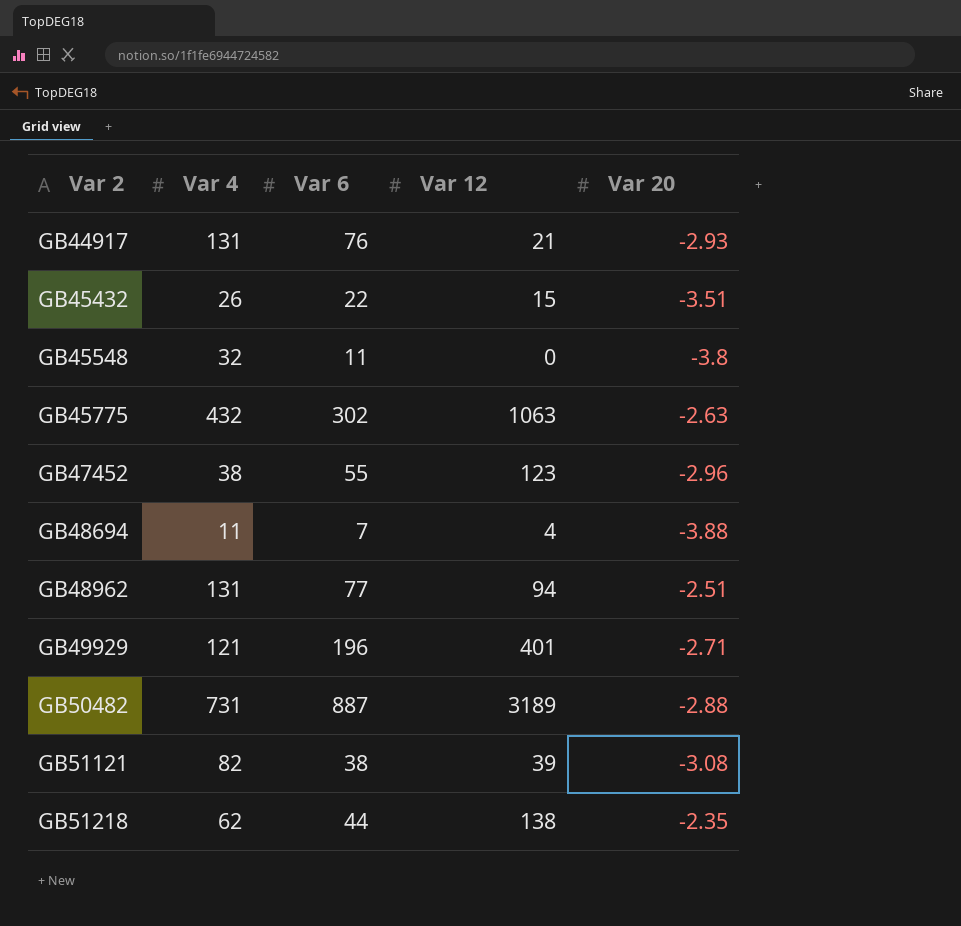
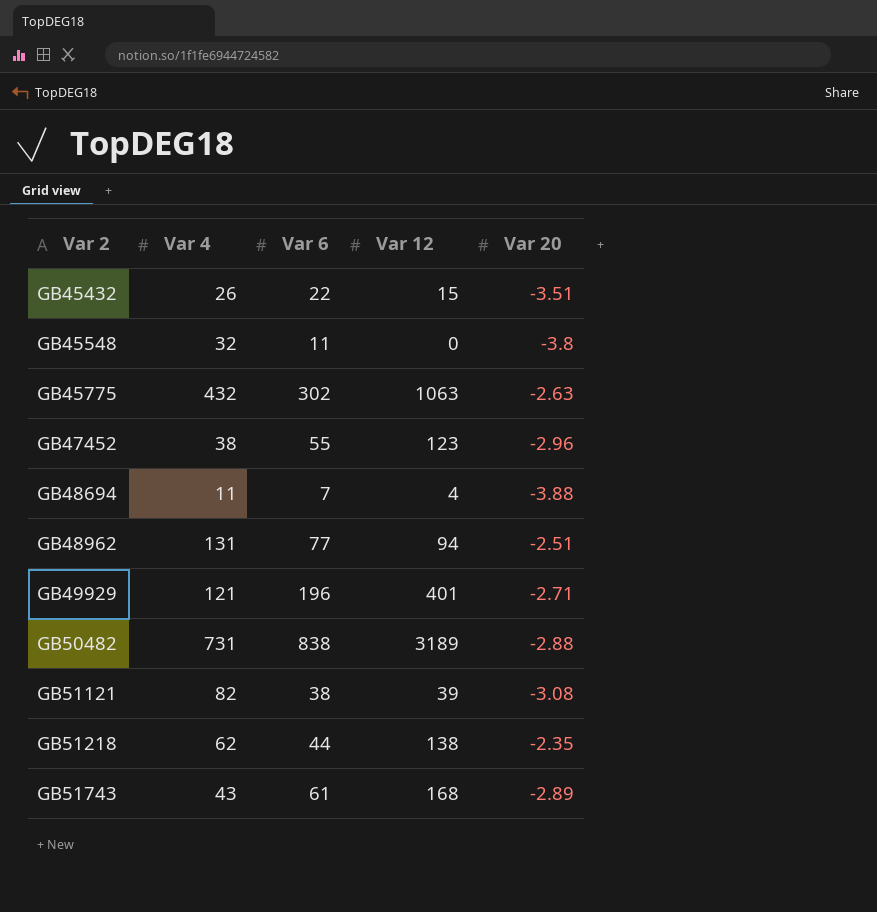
row GB44917: 131 | 76 | 21 | -2.93 -> none
GB50482 | Var 6: 887 -> 838
row GB51743: none -> 43 | 61 | 168 | -2.89

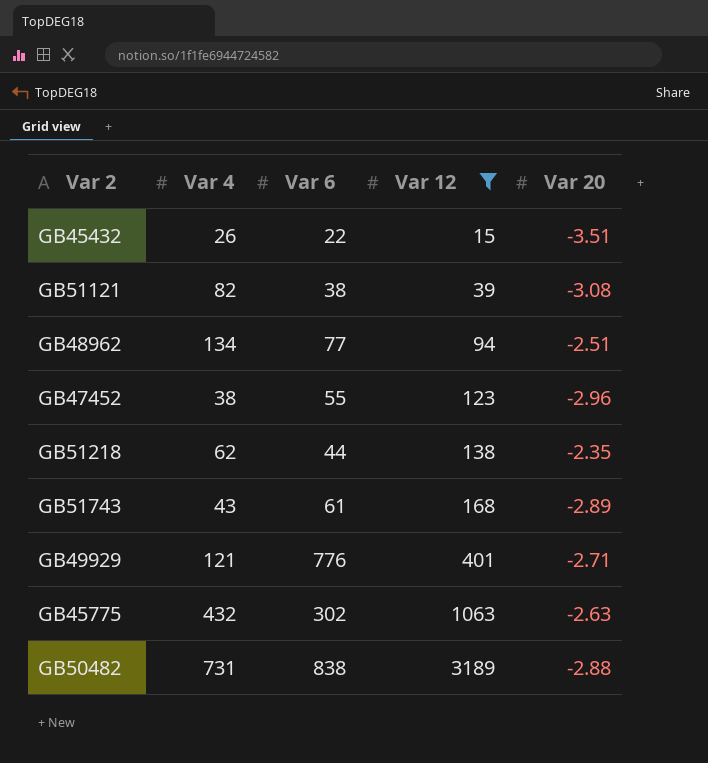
filter: none -> Var 12 >= 15
row order: Var 2 ascending -> Var 12 ascending
GB48962 | Var 4: 131 -> 134
GB49929 | Var 6: 196 -> 776

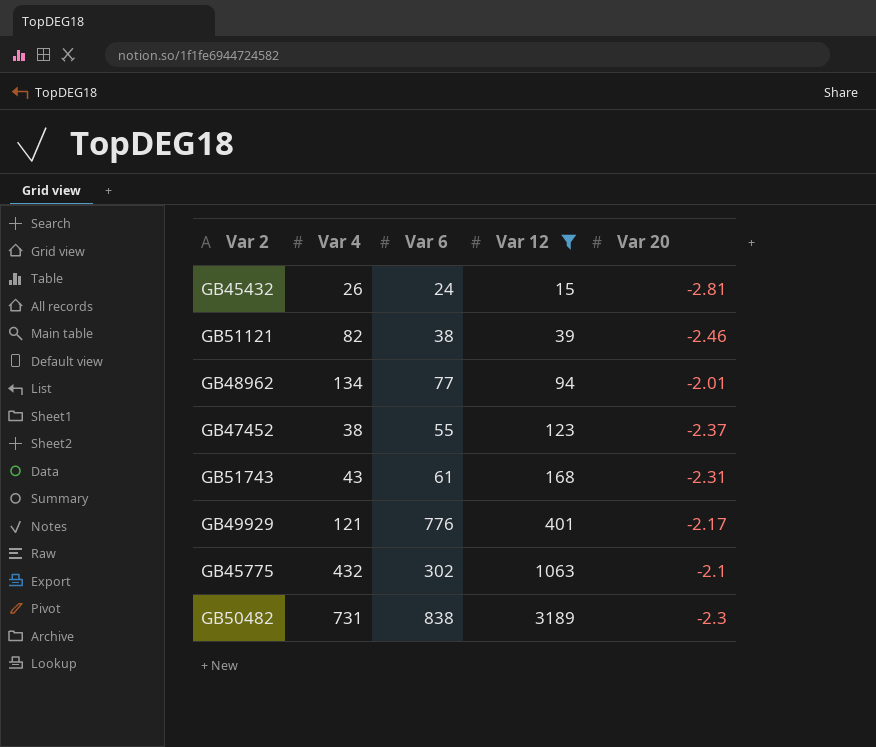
row GB51218: 62 | 44 | 138 | -2.35 -> none
GB45432 | Var 6: 22 -> 24
GB45432 | Var 20: -3.51 -> -2.81
GB51121 | Var 20: -3.08 -> -2.46
GB48962 | Var 20: -2.51 -> -2.01
GB47452 | Var 20: -2.96 -> -2.37
GB51743 | Var 20: -2.89 -> -2.31
GB49929 | Var 20: -2.71 -> -2.17
GB45775 | Var 20: -2.63 -> -2.1
GB50482 | Var 20: -2.88 -> -2.3

